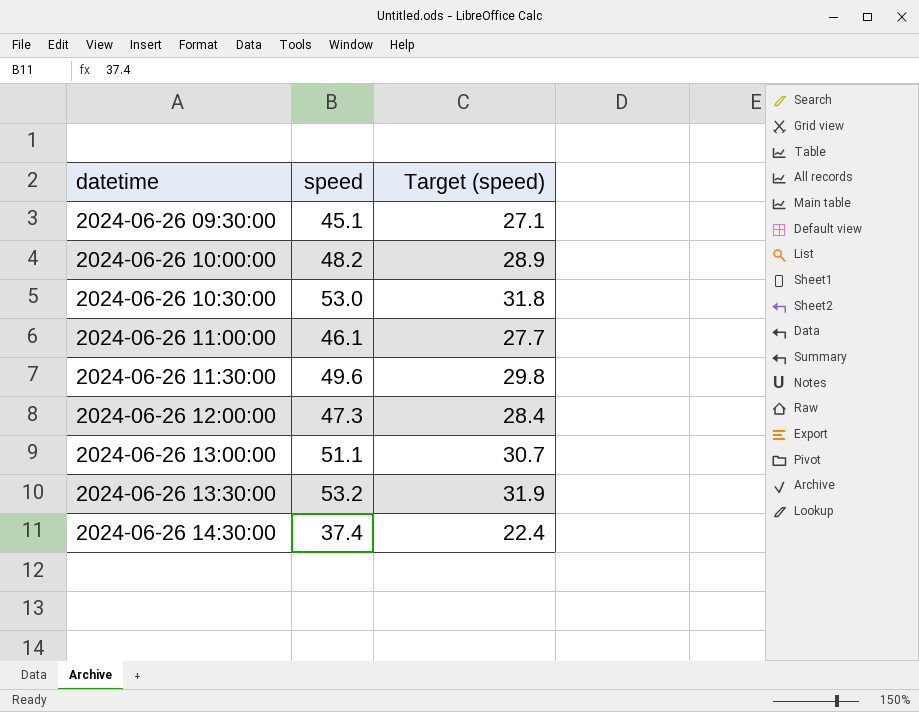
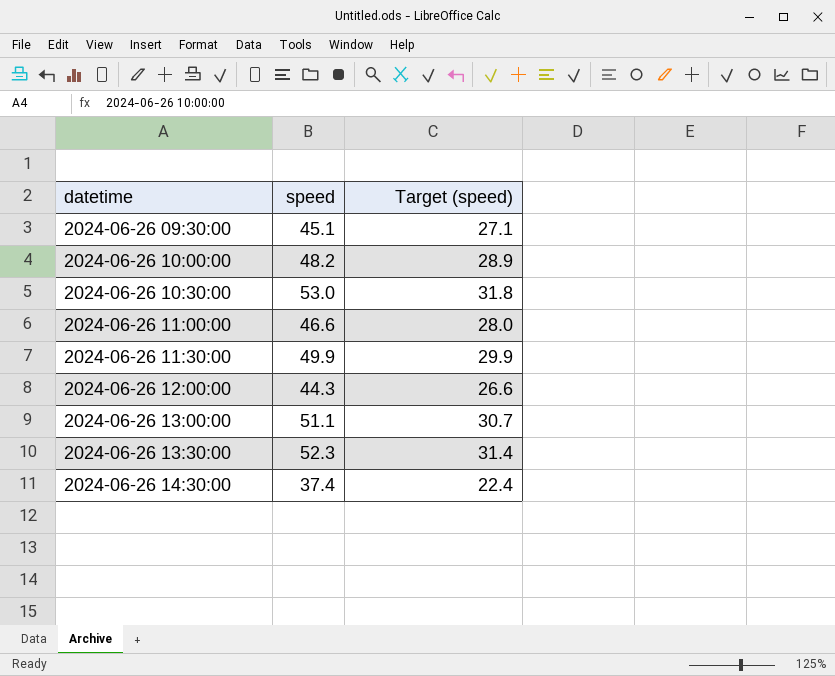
2024-06-26 11:00:00 | speed: 46.1 -> 46.6
2024-06-26 11:00:00 | Target (speed): 27.7 -> 28.0
2024-06-26 11:30:00 | speed: 49.6 -> 49.9
2024-06-26 11:30:00 | Target (speed): 29.8 -> 29.9
2024-06-26 12:00:00 | speed: 47.3 -> 44.3
2024-06-26 12:00:00 | Target (speed): 28.4 -> 26.6
2024-06-26 13:30:00 | speed: 53.2 -> 52.3
2024-06-26 13:30:00 | Target (speed): 31.9 -> 31.4

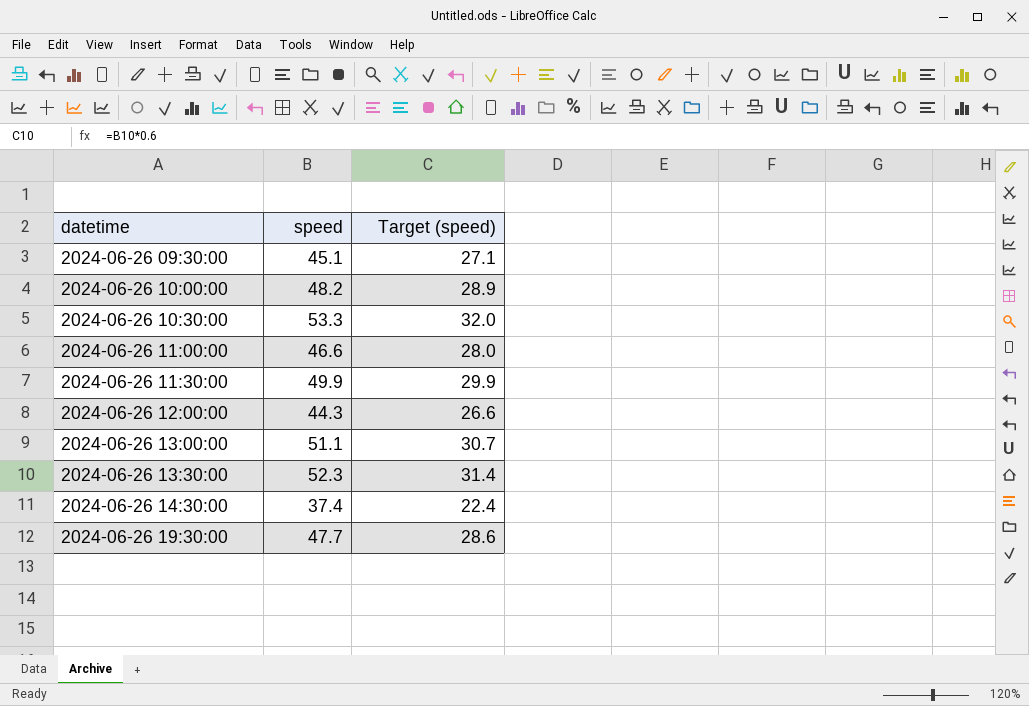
2024-06-26 10:30:00 | speed: 53.0 -> 53.3
2024-06-26 10:30:00 | Target (speed): 31.8 -> 32.0
row 2024-06-26 19:30:00: none -> 47.7 | 28.6

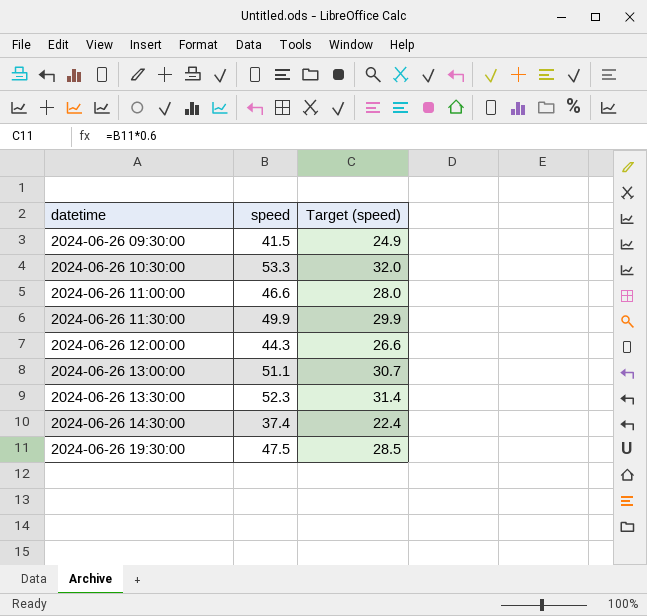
row 2024-06-26 10:00:00: 48.2 | 28.9 -> none
2024-06-26 09:30:00 | speed: 45.1 -> 41.5
2024-06-26 09:30:00 | Target (speed): 27.1 -> 24.9
2024-06-26 19:30:00 | speed: 47.7 -> 47.5
2024-06-26 19:30:00 | Target (speed): 28.6 -> 28.5

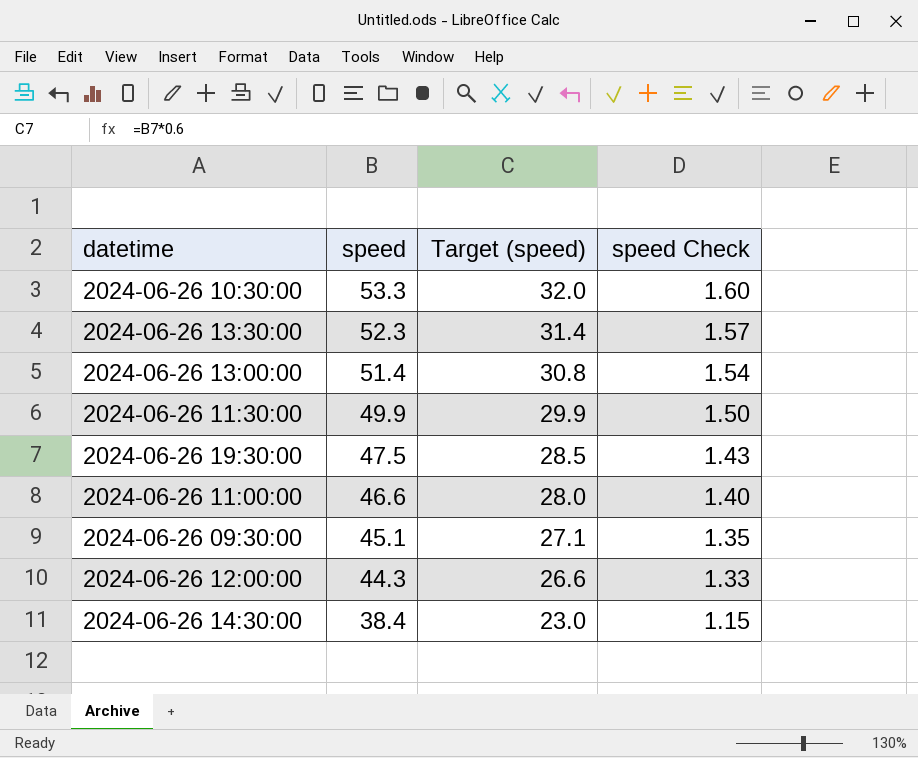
row order: datetime ascending -> speed descending
column speed Check | formula: none -> [speed] * 0.03
2024-06-26 13:00:00 | speed: 51.1 -> 51.4
2024-06-26 13:00:00 | Target (speed): 30.7 -> 30.8
2024-06-26 09:30:00 | speed: 41.5 -> 45.1
2024-06-26 09:30:00 | Target (speed): 24.9 -> 27.1
2024-06-26 14:30:00 | speed: 37.4 -> 38.4
2024-06-26 14:30:00 | Target (speed): 22.4 -> 23.0

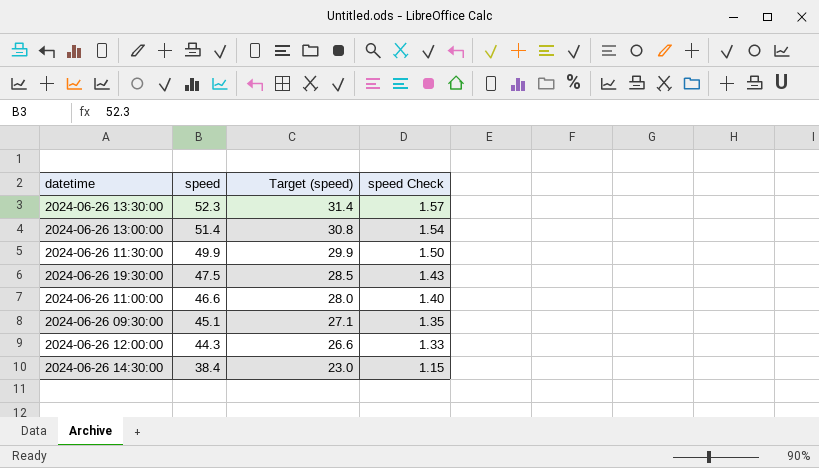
row 2024-06-26 10:30:00: 53.3 | 32.0 | 1.60 -> none

